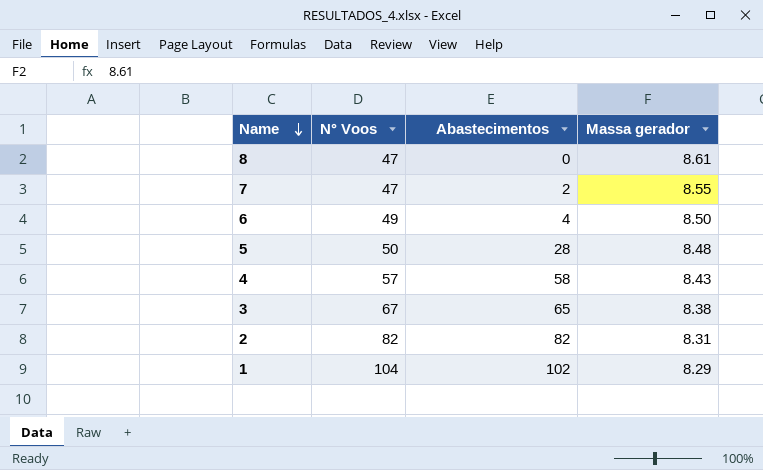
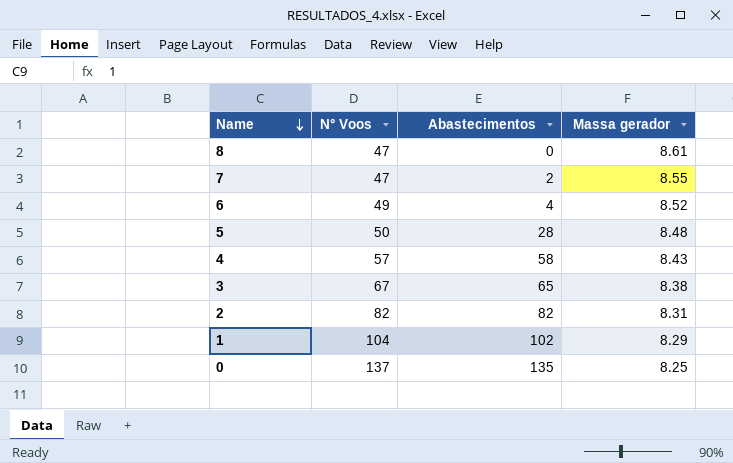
6 | Massa gerador: 8.50 -> 8.52
row 0: none -> 137 | 135 | 8.25

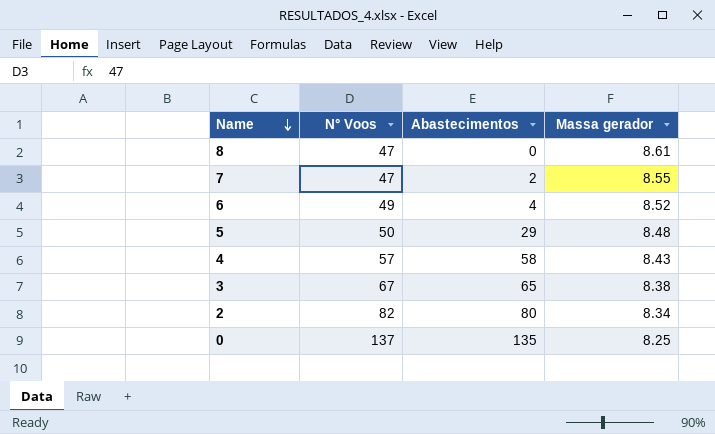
row 1: 104 | 102 | 8.29 -> none
5 | Abastecimentos: 28 -> 29
2 | Abastecimentos: 82 -> 80
2 | Massa gerador: 8.31 -> 8.34

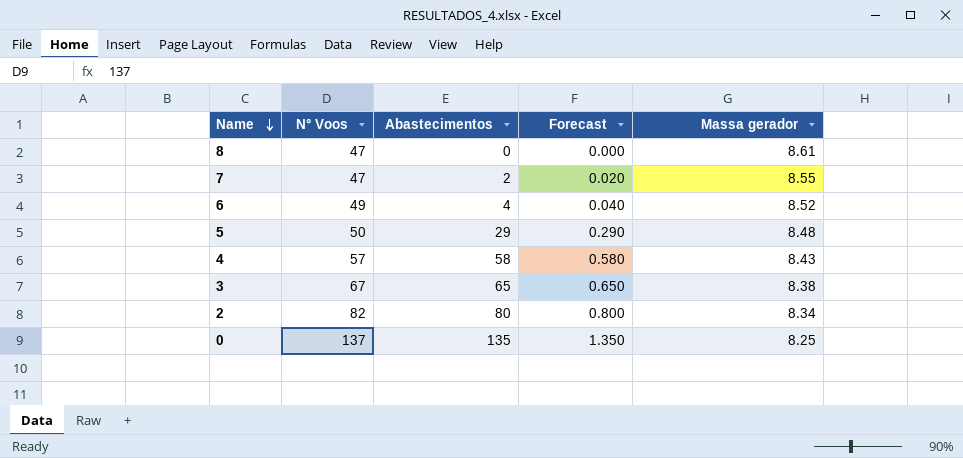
column Forecast | formula: none -> [Abastecimentos] * 0.01

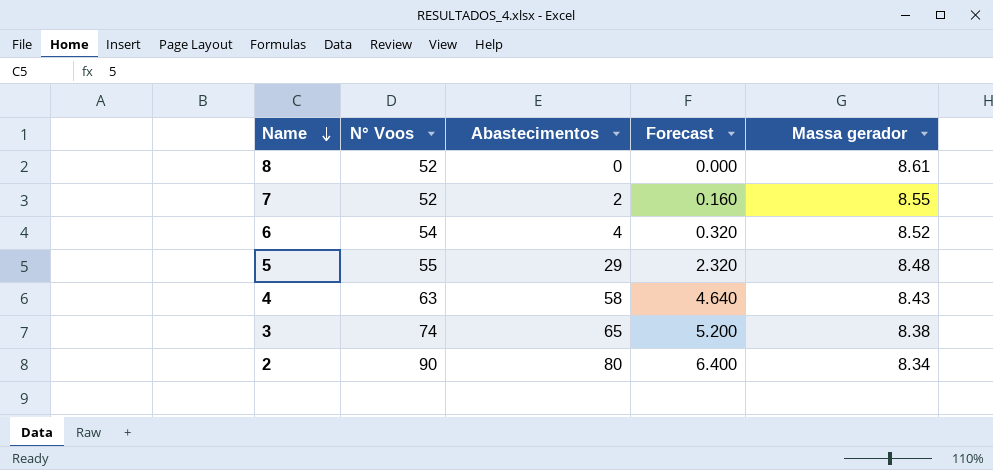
column Forecast | formula: [Abastecimentos] * 0.01 -> [Abastecimentos] * 0.08
row 0: 137 | 135 | 1.350 | 8.25 -> none
8 | N° Voos: 47 -> 52
7 | N° Voos: 47 -> 52
6 | N° Voos: 49 -> 54
5 | N° Voos: 50 -> 55
4 | N° Voos: 57 -> 63
3 | N° Voos: 67 -> 74
2 | N° Voos: 82 -> 90

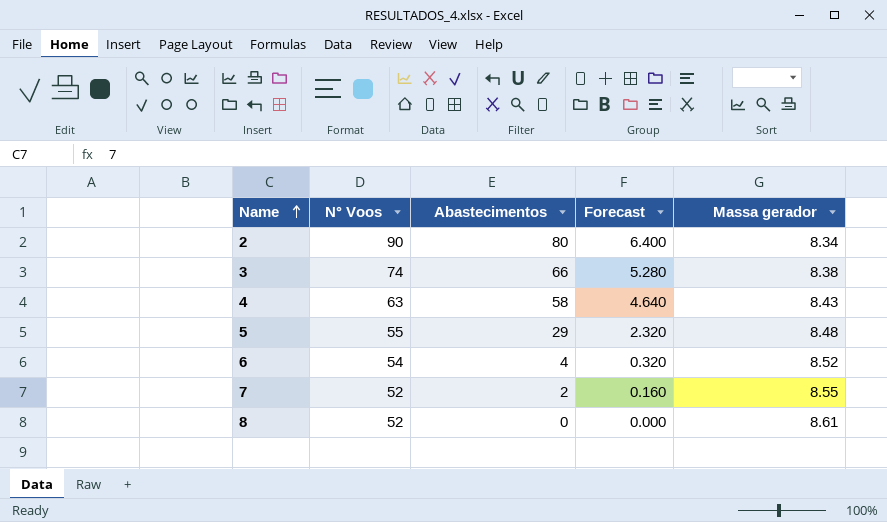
row order: Name descending -> Name ascending
3 | Abastecimentos: 65 -> 66
3 | Forecast: 5.200 -> 5.280

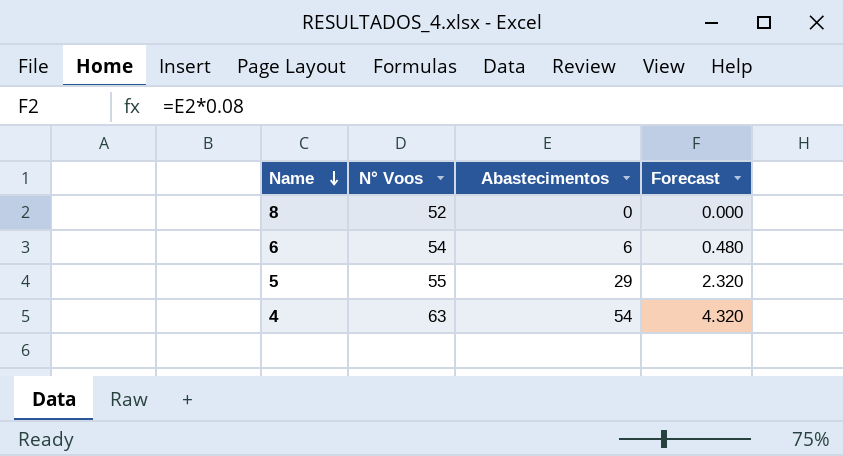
row order: Name ascending -> Name descending
column Massa gerador | position: 5 -> none
row 2: 90 | 80 | 6.400 | 8.34 -> none
row 3: 74 | 66 | 5.280 | 8.38 -> none
row 7: 52 | 2 | 0.160 | 8.55 -> none
6 | Abastecimentos: 4 -> 6
6 | Forecast: 0.320 -> 0.480
4 | Abastecimentos: 58 -> 54
4 | Forecast: 4.640 -> 4.320

